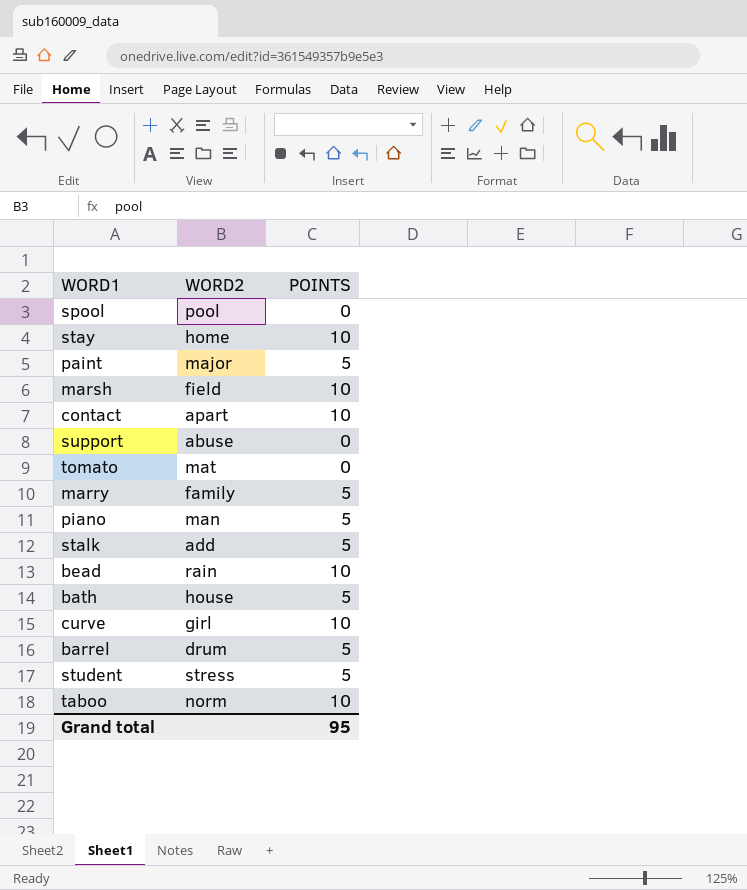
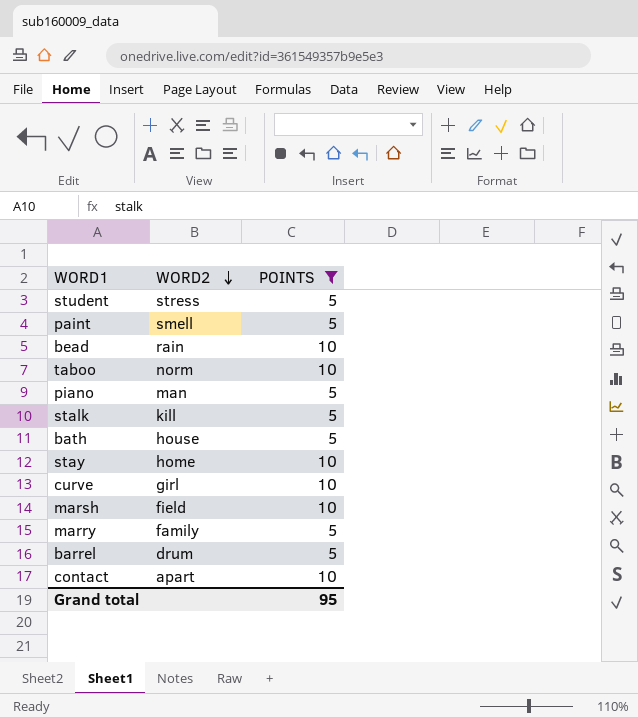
filter: none -> POINTS != 0
row order: none -> WORD2 descending
paint | WORD2: major -> smell
stalk | WORD2: add -> kill

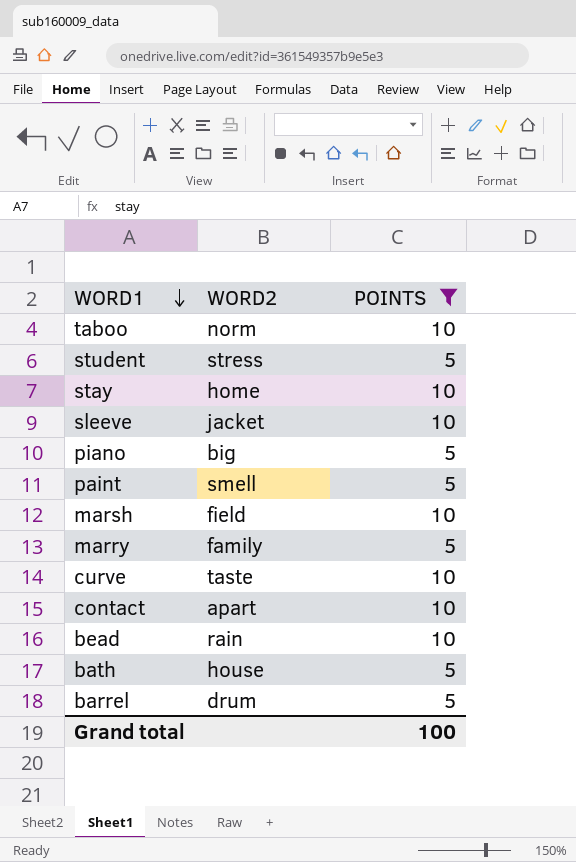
row order: WORD2 descending -> WORD1 descending
row stalk: kill | 5 -> none
row sleeve: none -> jacket | 10
piano | WORD2: man -> big
curve | WORD2: girl -> taste
Grand total | POINTS: 95 -> 100

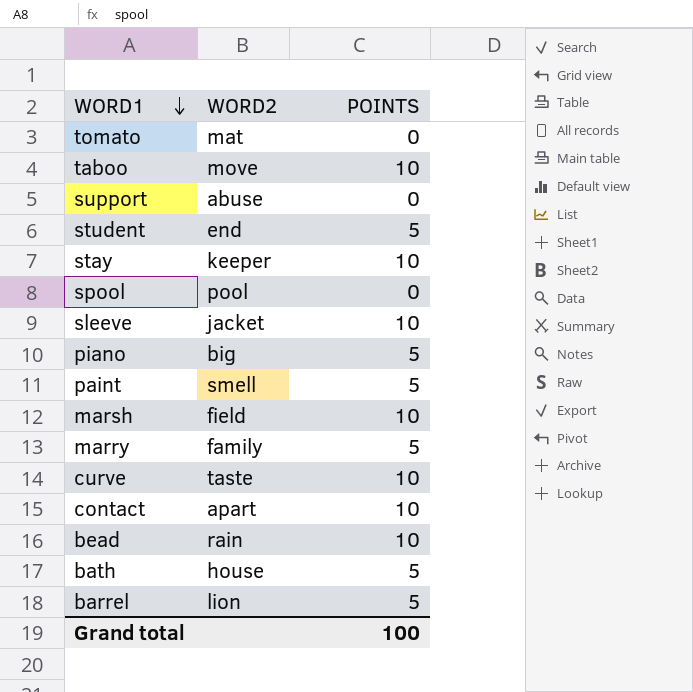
filter: POINTS != 0 -> none
taboo | WORD2: norm -> move
student | WORD2: stress -> end
stay | WORD2: home -> keeper
barrel | WORD2: drum -> lion

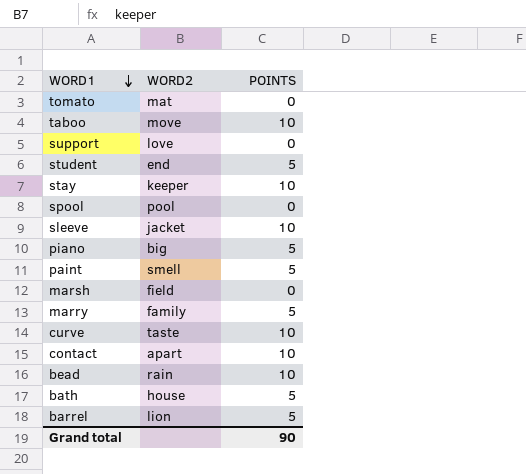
support | WORD2: abuse -> love
marsh | POINTS: 10 -> 0
Grand total | POINTS: 100 -> 90

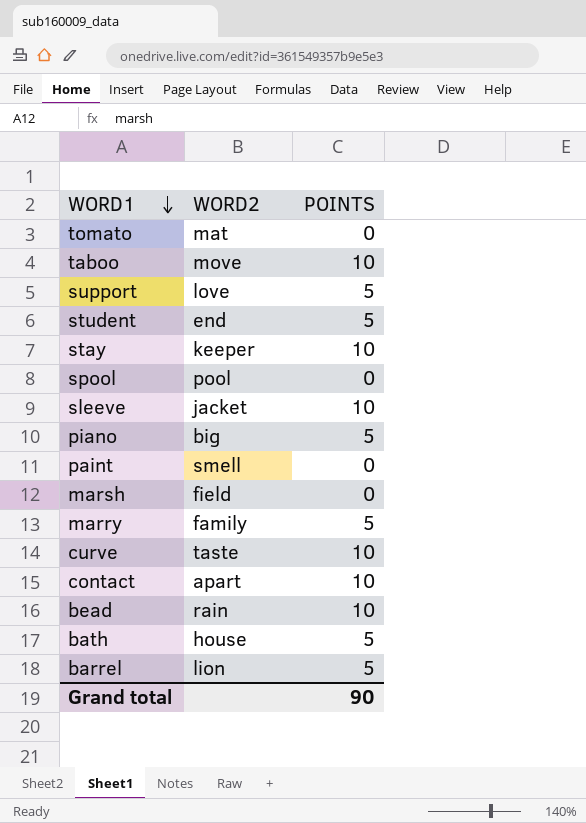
support | POINTS: 0 -> 5
paint | POINTS: 5 -> 0

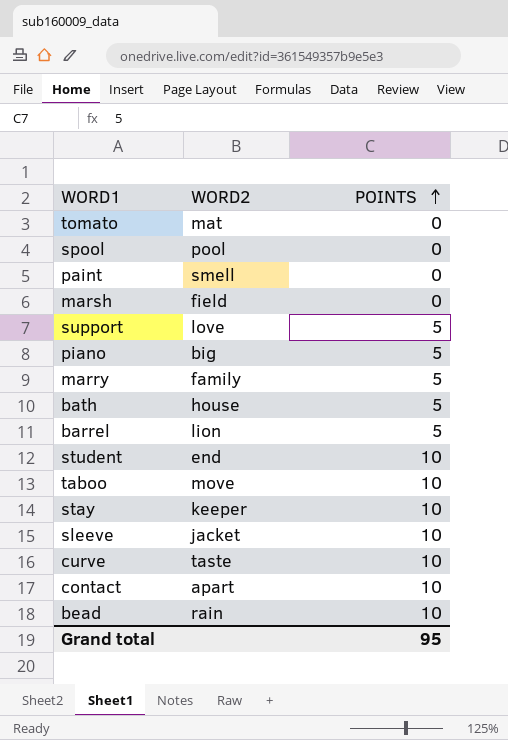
row order: WORD1 descending -> POINTS ascending
student | POINTS: 5 -> 10
Grand total | POINTS: 90 -> 95

